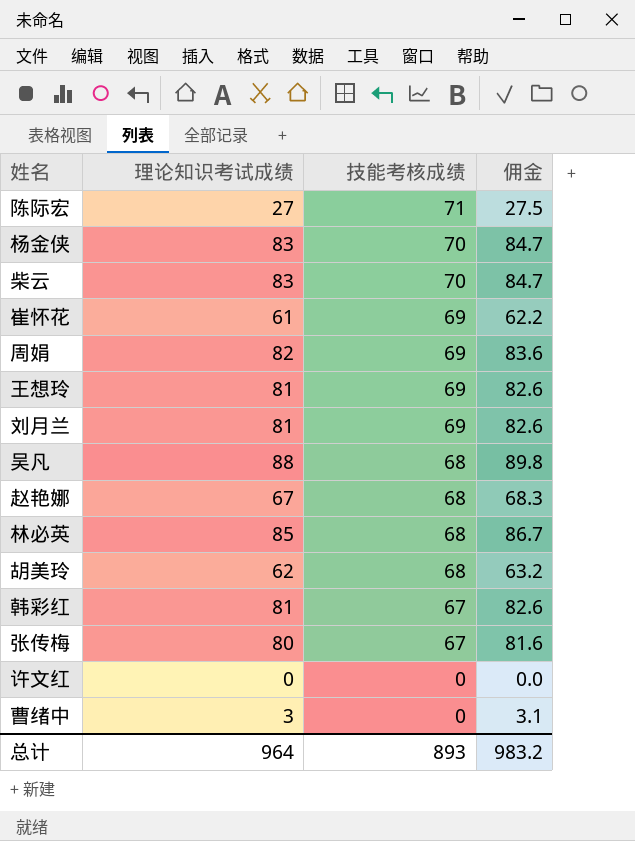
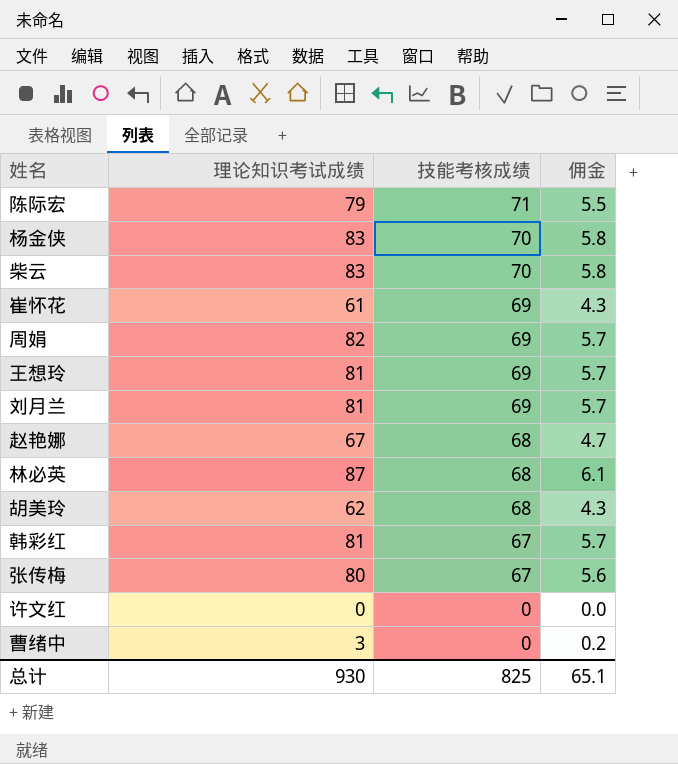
column 佣金 | formula: [理论知识考试成绩] * 1.02 -> [理论知识考试成绩] * 0.07
row 吴凡: 88 | 68 | 89.8 -> none
陈际宏 | 理论知识考试成绩: 27 -> 79
林必英 | 理论知识考试成绩: 85 -> 87
总计 | 理论知识考试成绩: 964 -> 930
总计 | 技能考核成绩: 893 -> 825
总计 | 佣金: 983.2 -> 65.1

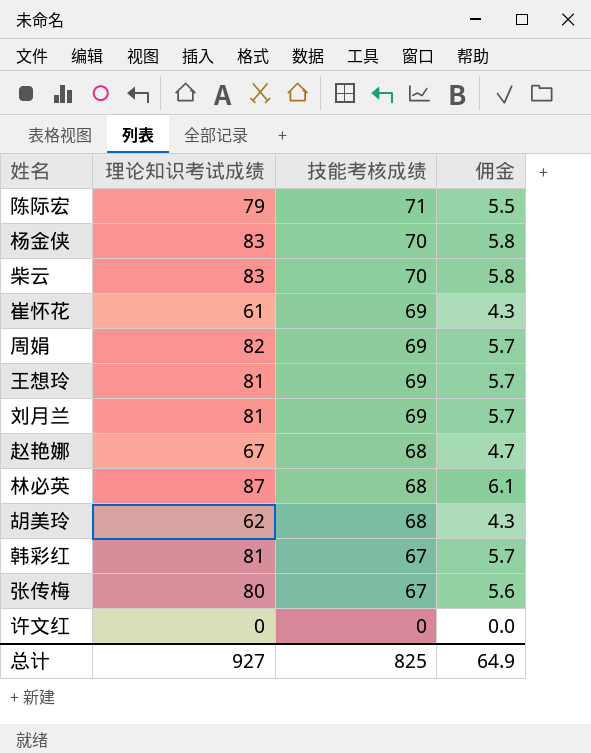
row 曹绪中: 3 | 0 | 0.2 -> none
总计 | 理论知识考试成绩: 930 -> 927
总计 | 佣金: 65.1 -> 64.9

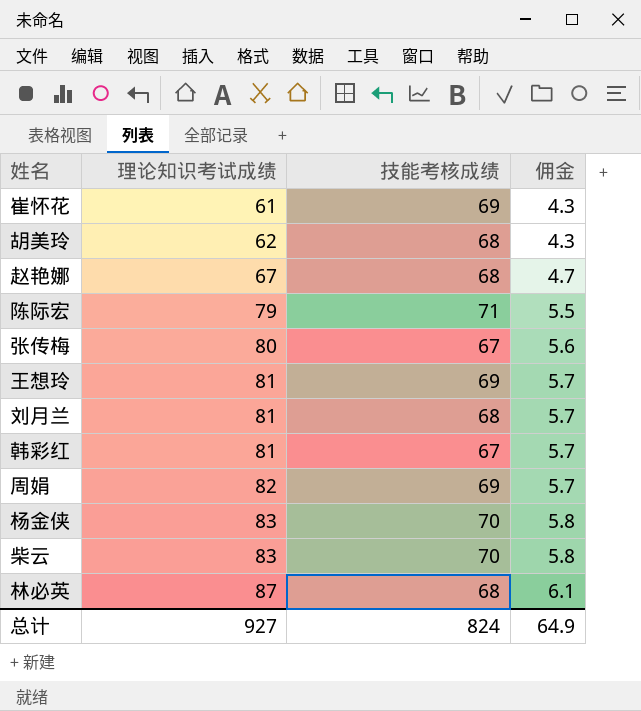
row order: 技能考核成绩 descending -> 理论知识考试成绩 ascending
row 许文红: 0 | 0 | 0.0 -> none
刘月兰 | 技能考核成绩: 69 -> 68
总计 | 技能考核成绩: 825 -> 824

